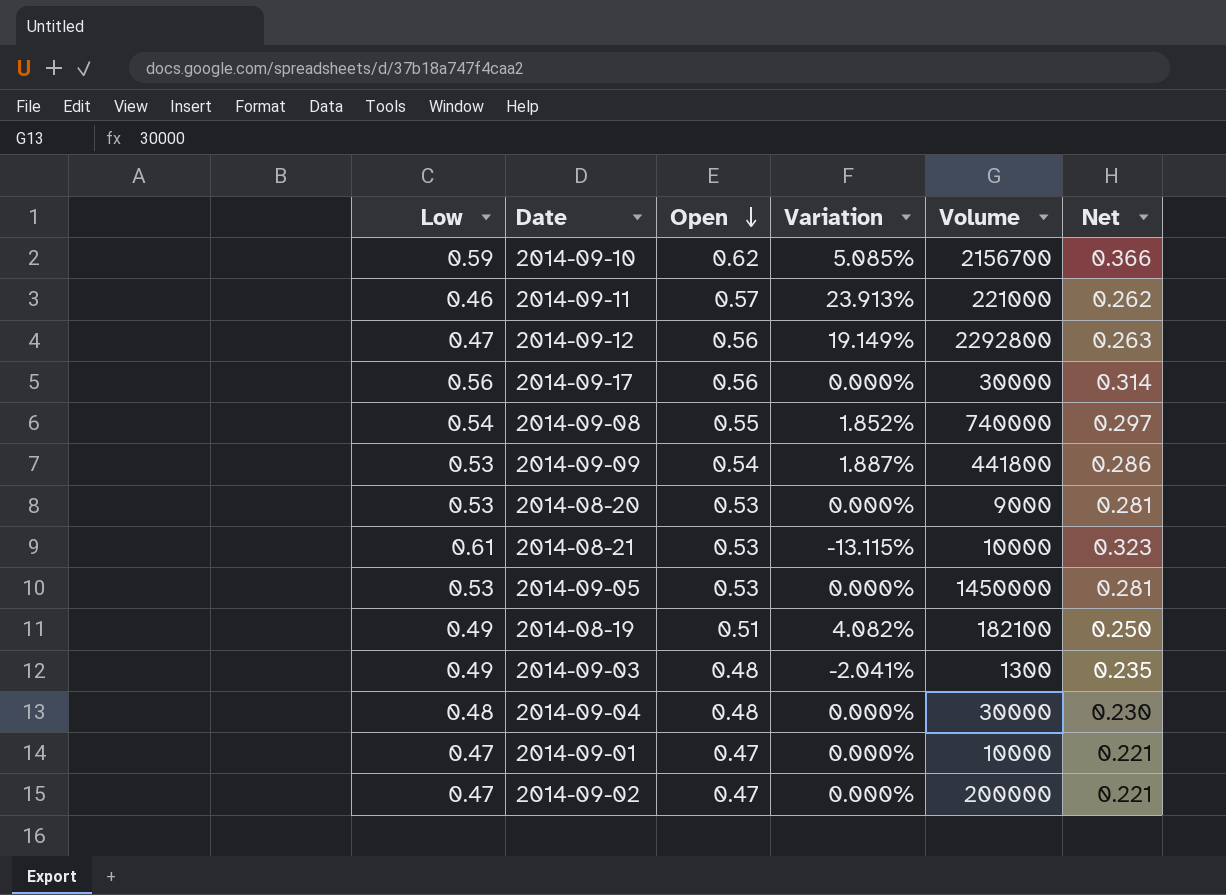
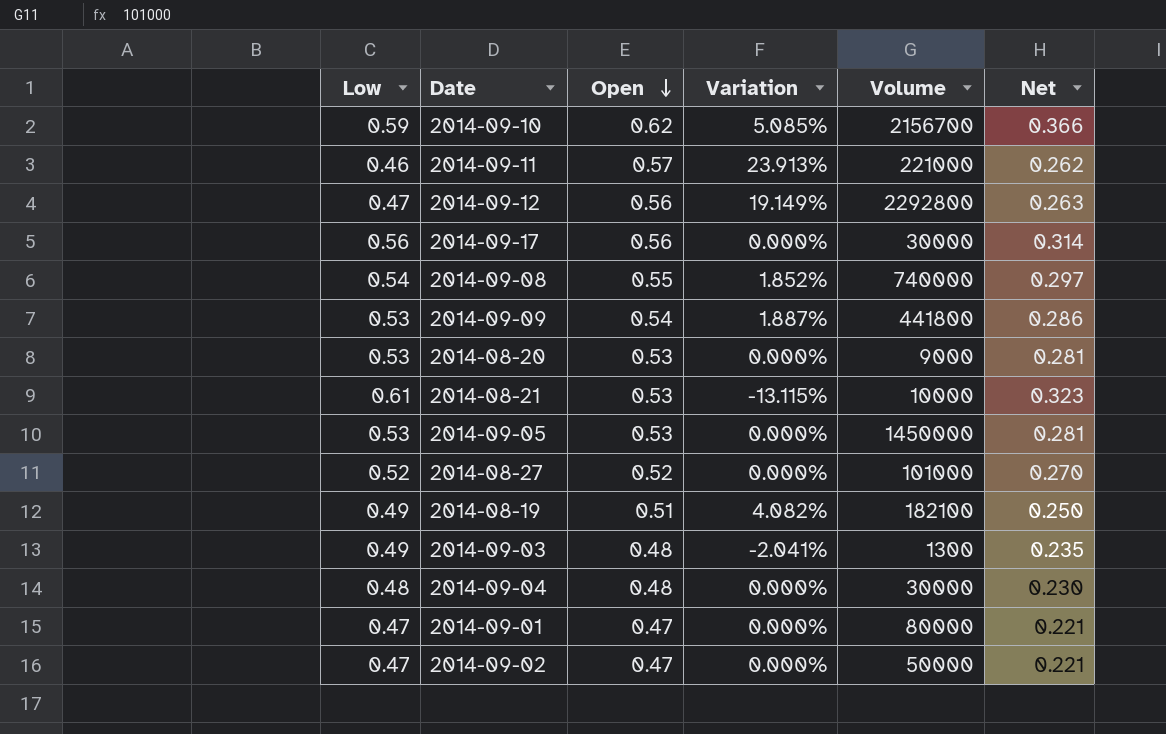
row 2014-08-27: none -> 0.52 | 0.52 | 0.000% | 101000 | 0.270
2014-09-01 | Volume: 10000 -> 80000
2014-09-02 | Volume: 200000 -> 50000

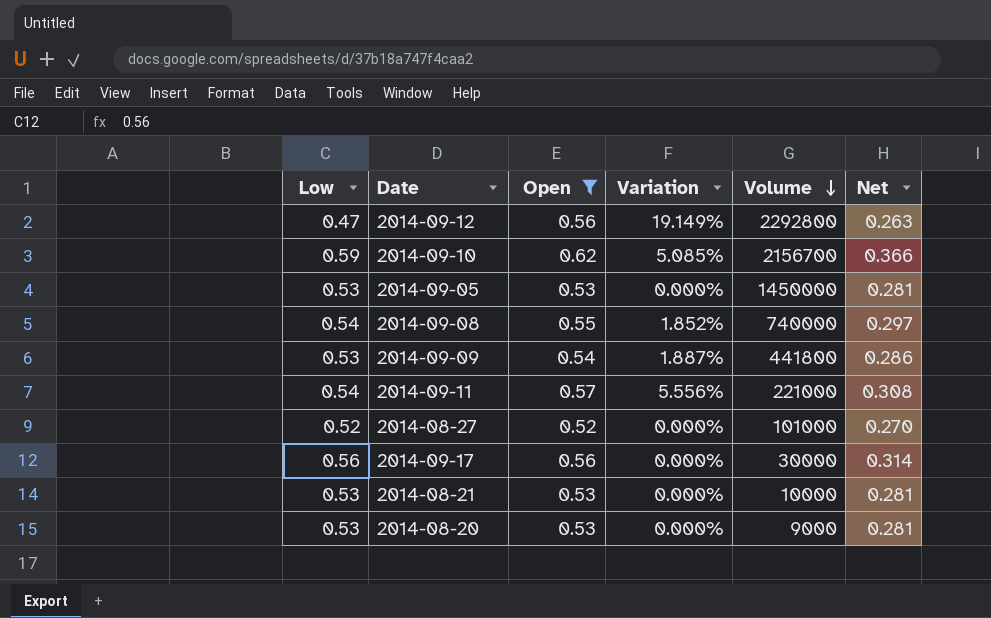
filter: none -> Open >= 0.52
row order: Open descending -> Volume descending
2014-09-11 | Low: 0.46 -> 0.54
2014-09-11 | Variation: 23.913% -> 5.556%
2014-09-11 | Net: 0.262 -> 0.308
2014-08-21 | Low: 0.61 -> 0.53
2014-08-21 | Variation: -13.115% -> 0.000%
2014-08-21 | Net: 0.323 -> 0.281

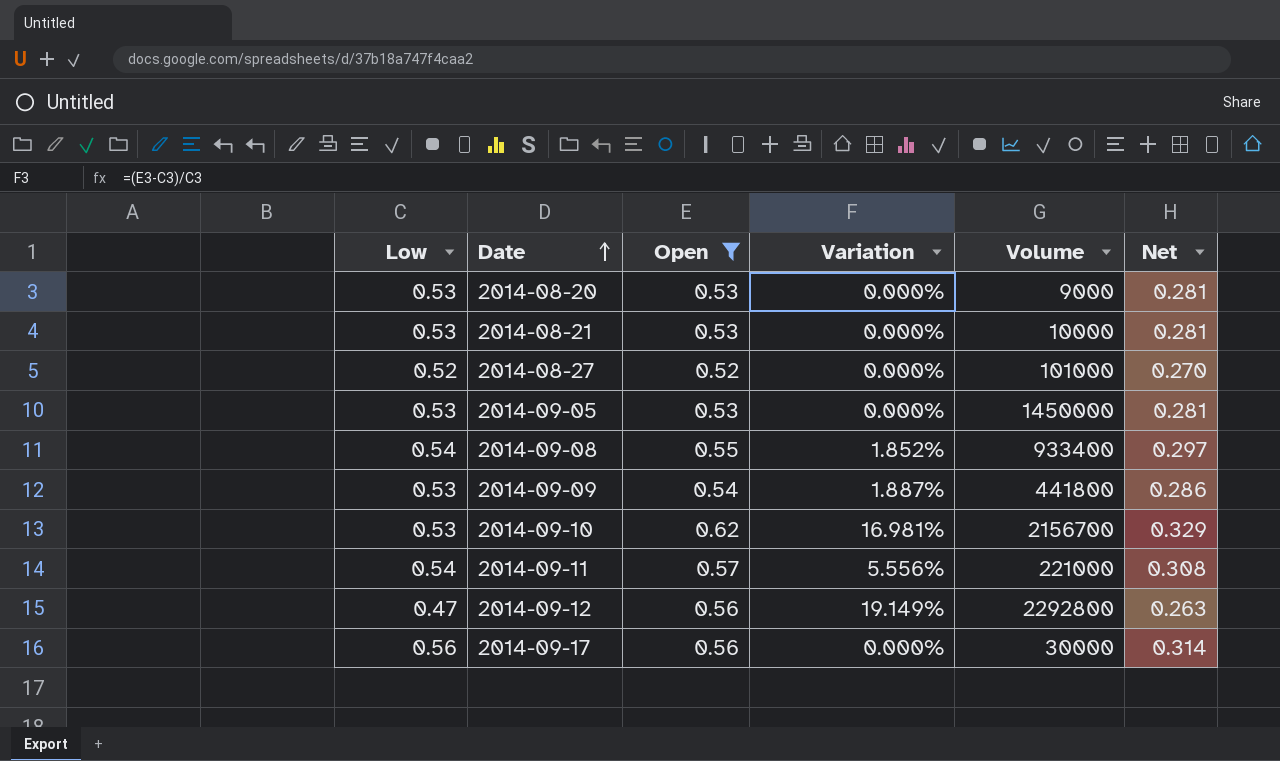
row order: Volume descending -> Date ascending
2014-09-08 | Volume: 740000 -> 933400
2014-09-10 | Low: 0.59 -> 0.53
2014-09-10 | Variation: 5.085% -> 16.981%
2014-09-10 | Net: 0.366 -> 0.329

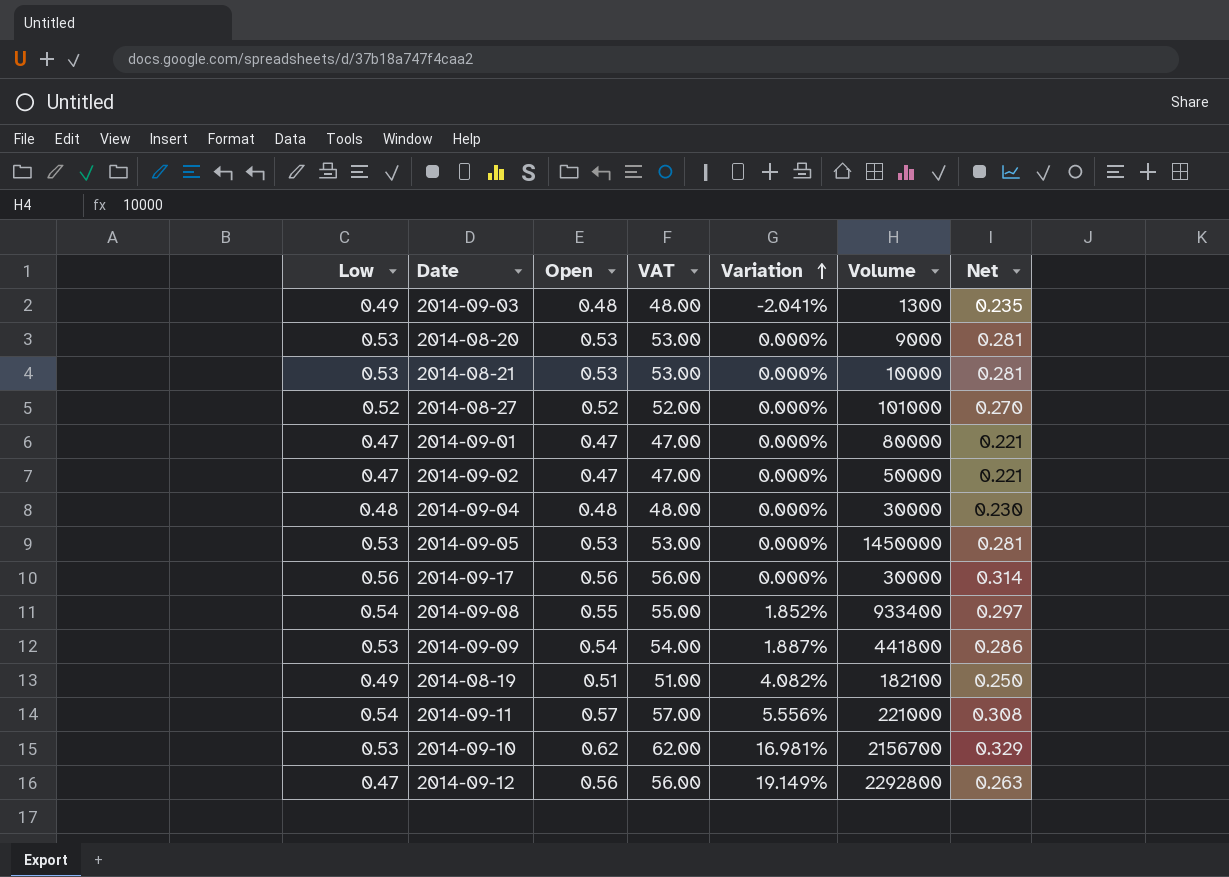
filter: Open >= 0.52 -> none
row order: Date ascending -> Variation ascending
column VAT | formula: none -> [Open] * 100

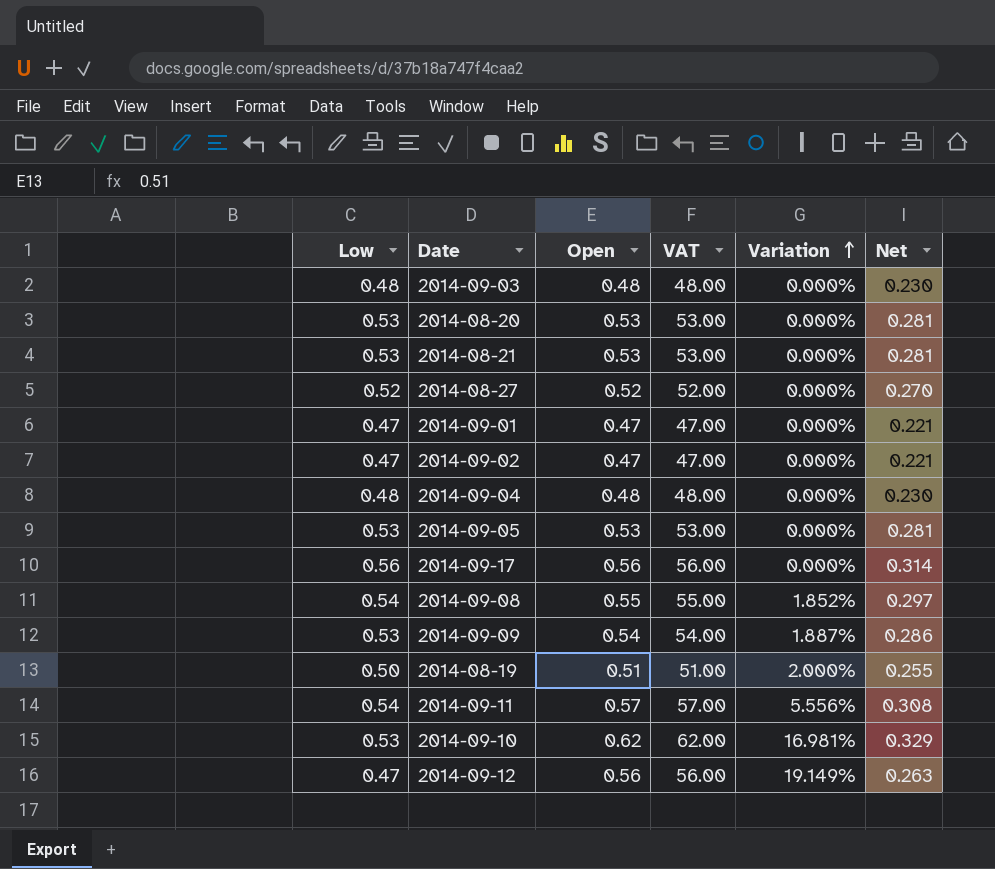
column Volume | position: 6 -> none
2014-09-03 | Low: 0.49 -> 0.48
2014-09-03 | Variation: -2.041% -> 0.000%
2014-09-03 | Net: 0.235 -> 0.230
2014-08-19 | Low: 0.49 -> 0.50
2014-08-19 | Variation: 4.082% -> 2.000%
2014-08-19 | Net: 0.250 -> 0.255

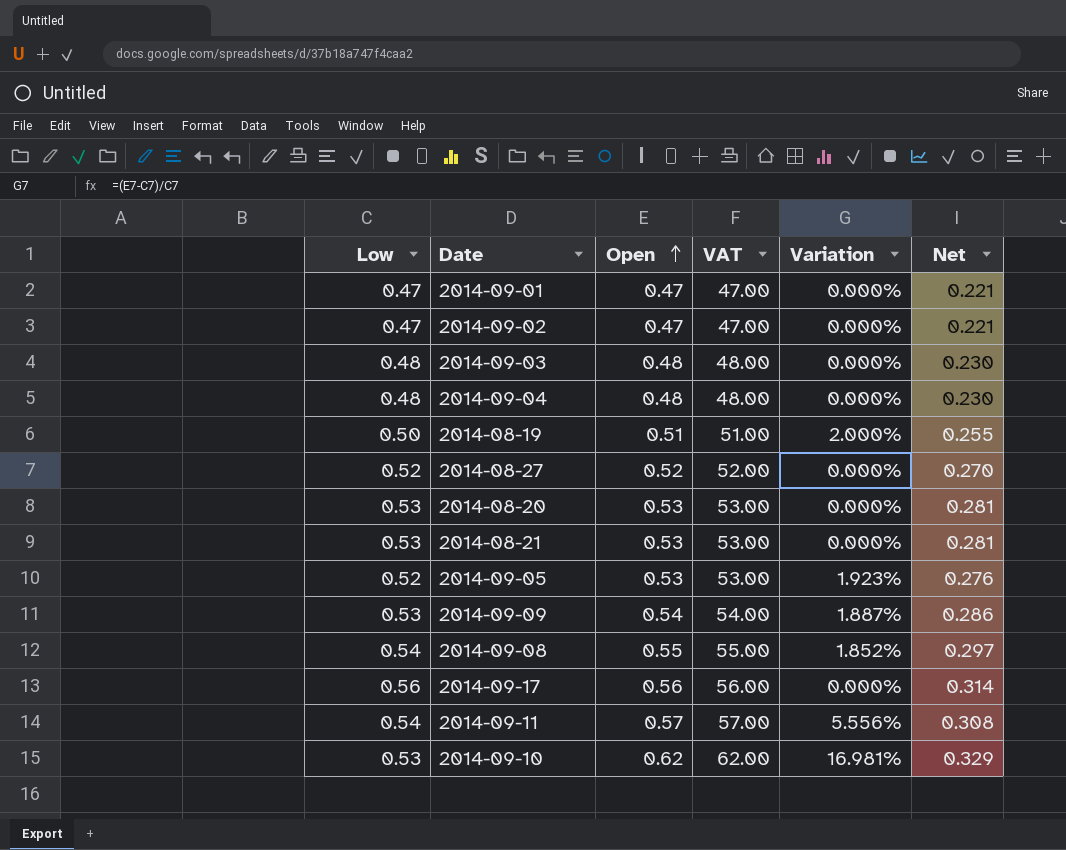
row order: Variation ascending -> Open ascending
row 2014-09-12: 0.47 | 0.56 | 56.00 | 19.149% | 0.263 -> none
2014-09-05 | Low: 0.53 -> 0.52
2014-09-05 | Variation: 0.000% -> 1.923%
2014-09-05 | Net: 0.281 -> 0.276

